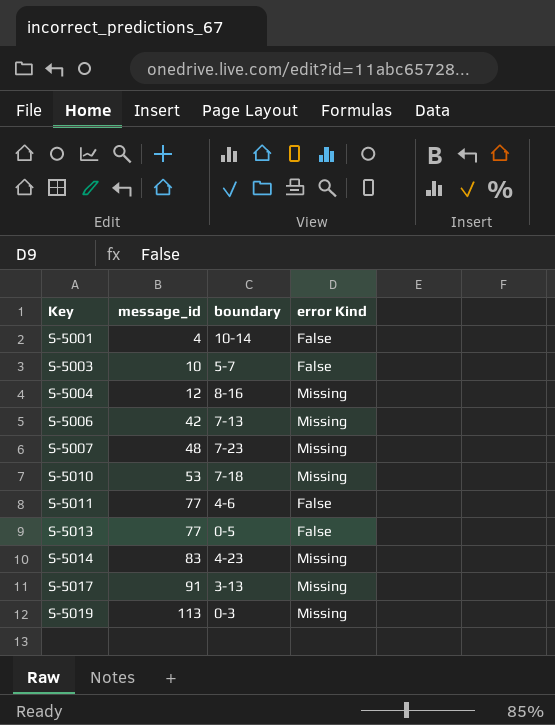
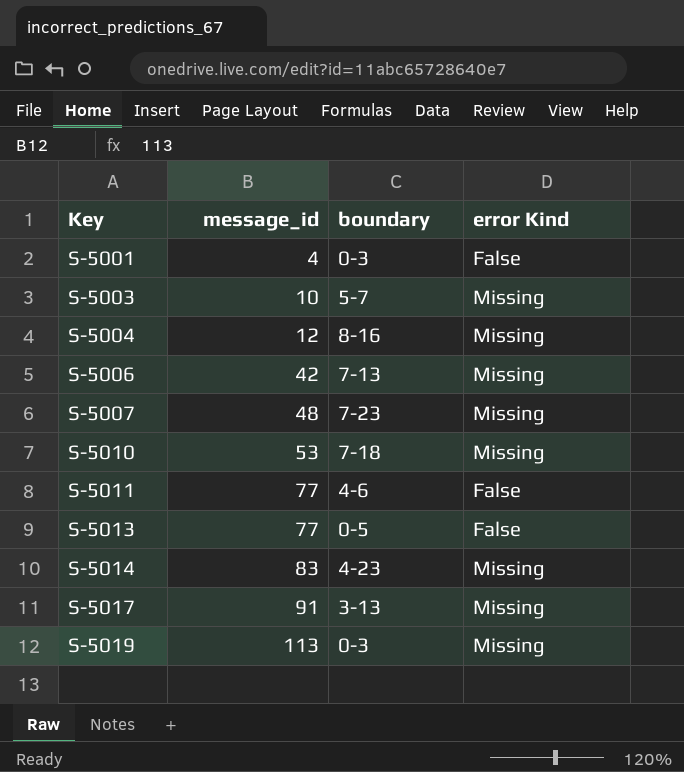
S-5001 | boundary: 10-14 -> 0-3
S-5003 | error Kind: False -> Missing

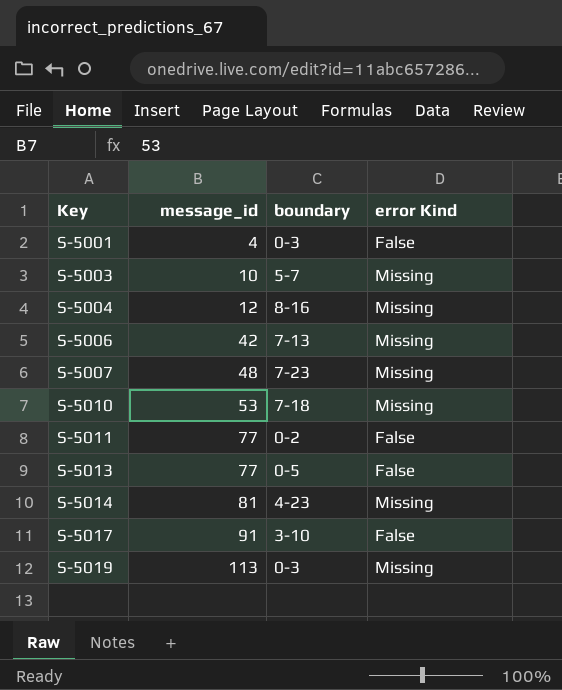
S-5011 | boundary: 4-6 -> 0-2
S-5014 | message_id: 83 -> 81
S-5017 | boundary: 3-13 -> 3-10
S-5017 | error Kind: Missing -> False

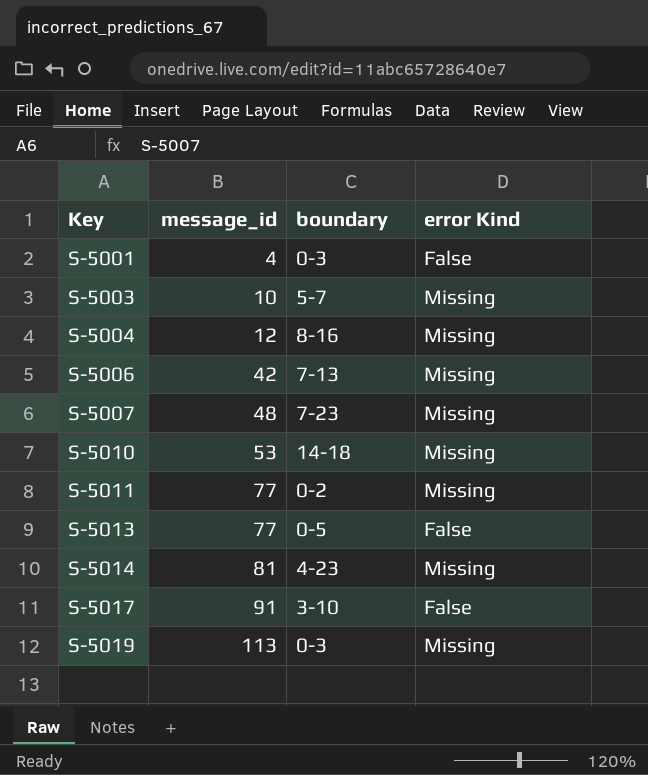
S-5010 | boundary: 7-18 -> 14-18
S-5011 | error Kind: False -> Missing

